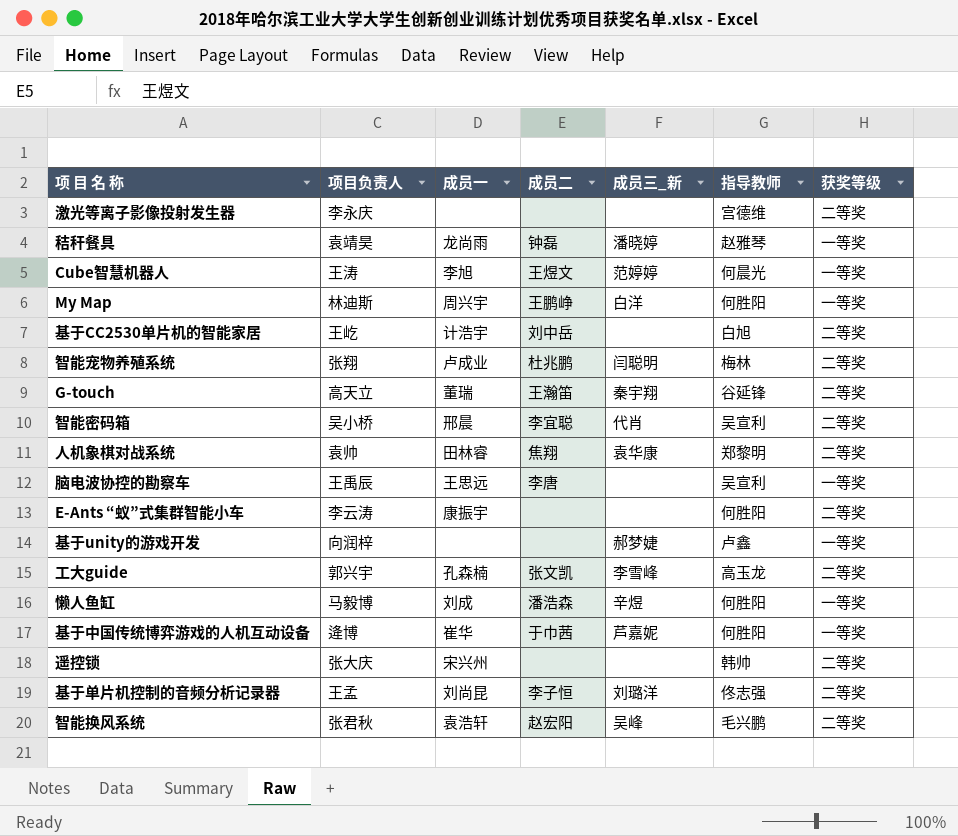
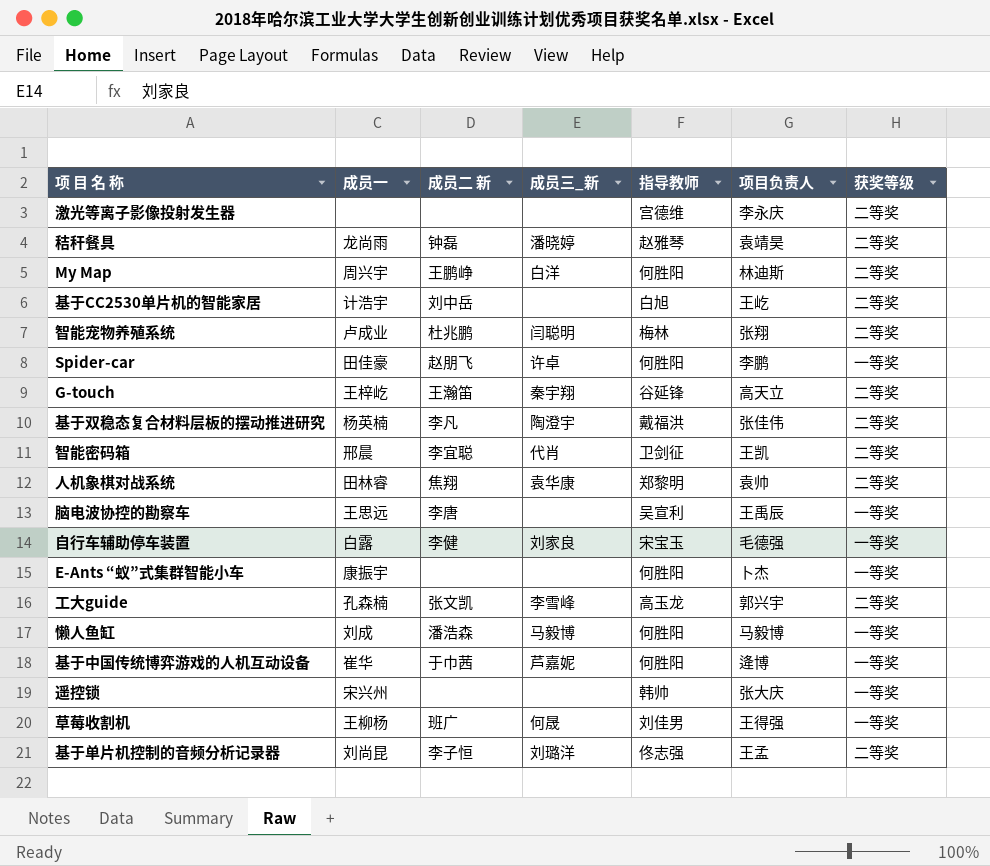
column name: 成员二 -> 成员二 新
column 项目负责人 | position: 2 -> 6
row Cube智慧机器人: 王涛 | 李旭 | 王煜文 | 范婷婷 | 何晨光 | 一等奖 -> none
row 基于unity的游戏开发: 向润梓 | none | none | 郝梦婕 | 卢鑫 | 一等奖 -> none
row 智能换风系统: 张君秋 | 袁浩轩 | 赵宏阳 | 吴峰 | 毛兴鹏 | 二等奖 -> none
秸秆餐具 | 获奖等级: 一等奖 -> 二等奖
My Map | 获奖等级: 一等奖 -> 二等奖
row Spider-car: none -> 田佳豪 | 赵朋飞 | 许卓 | 何胜阳 | 李鹏 | 一等奖
G-touch | 成员一: 董瑞 -> 王梓屹
row 基于双稳态复合材料层板的摆动推进研究: none -> 杨英楠 | 李凡 | 陶澄宇 | 戴福洪 | 张佳伟 | 二等奖
智能密码箱 | 指导教师: 吴宣利 -> 卫剑征
智能密码箱 | 项目负责人: 吴小桥 -> 王凯
row 自行车辅助停车装置: none -> 白露 | 李健 | 刘家良 | 宋宝玉 | 毛德强 | 一等奖
E-Ants “蚁”式集群智能小车 | 项目负责人: 李云涛 -> 卜杰
E-Ants “蚁”式集群智能小车 | 获奖等级: 二等奖 -> 一等奖
懒人鱼缸 | 成员三_新: 辛煜 -> 马毅博
遥控锁 | 获奖等级: 二等奖 -> 一等奖
row 草莓收割机: none -> 王柳杨 | 班广 | 何晟 | 刘佳男 | 王得强 | 一等奖

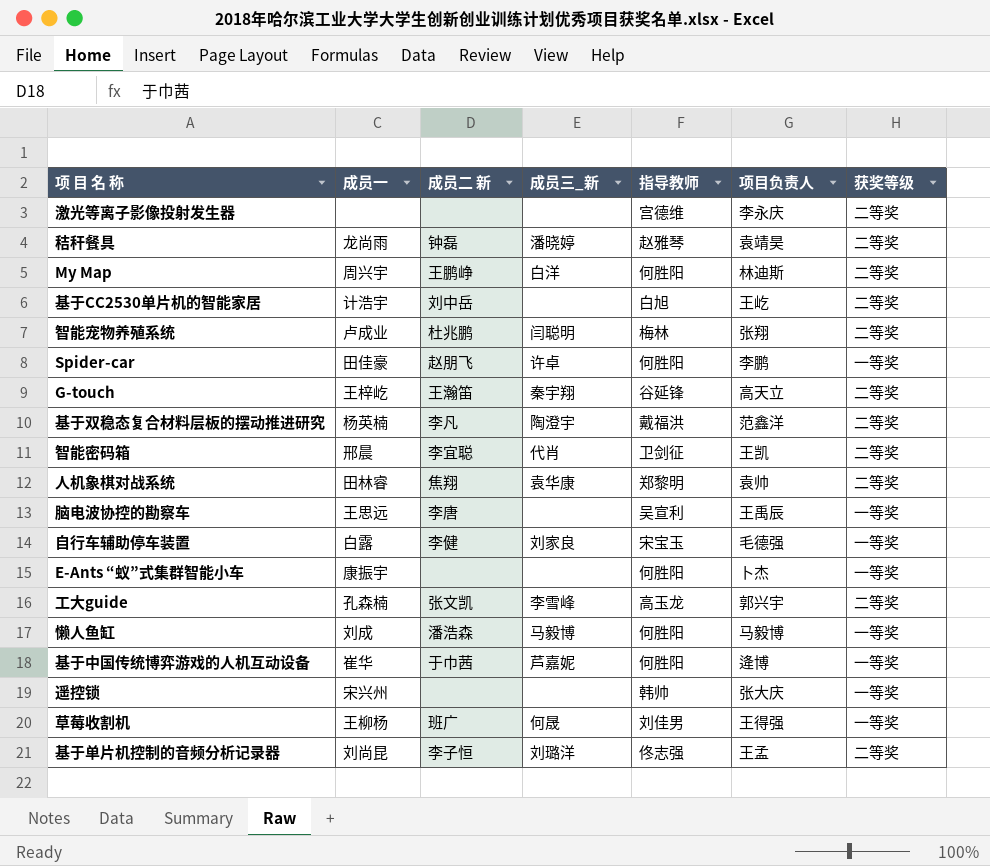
基于双稳态复合材料层板的摆动推进研究 | 项目负责人: 张佳伟 -> 范鑫洋

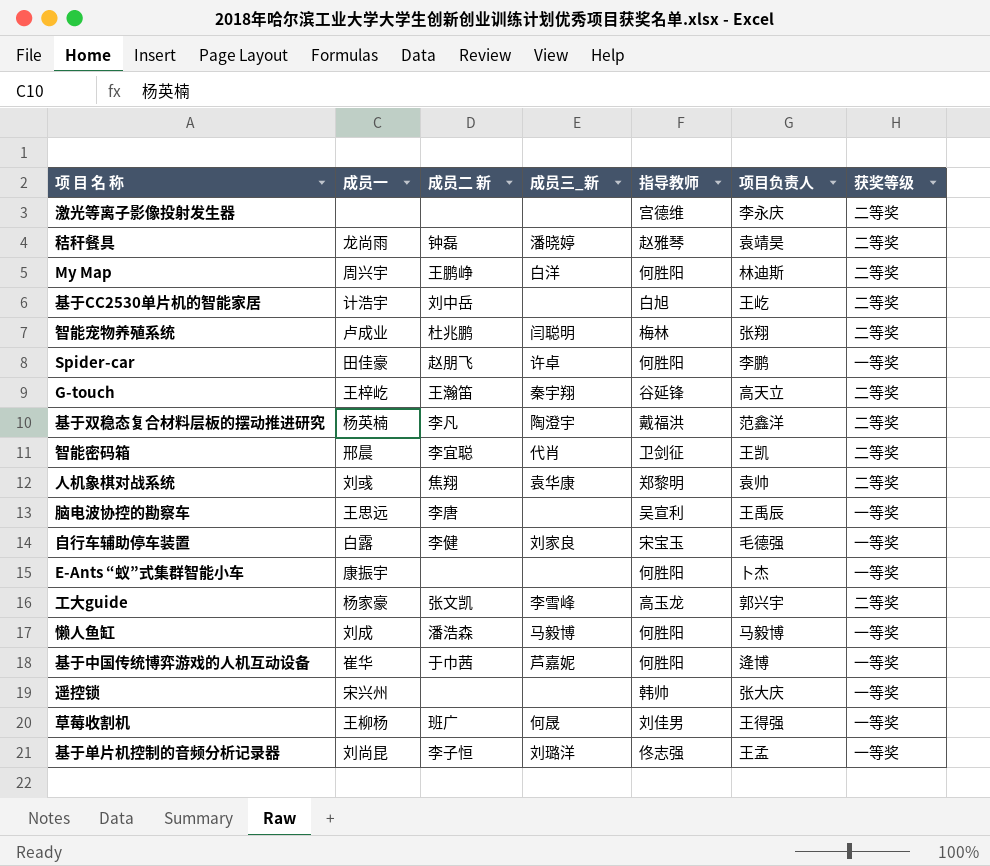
人机象棋对战系统 | 成员一: 田林睿 -> 刘彧
工大guide | 成员一: 孔森楠 -> 杨家豪
基于单片机控制的音频分析记录器 | 获奖等级: 二等奖 -> 一等奖

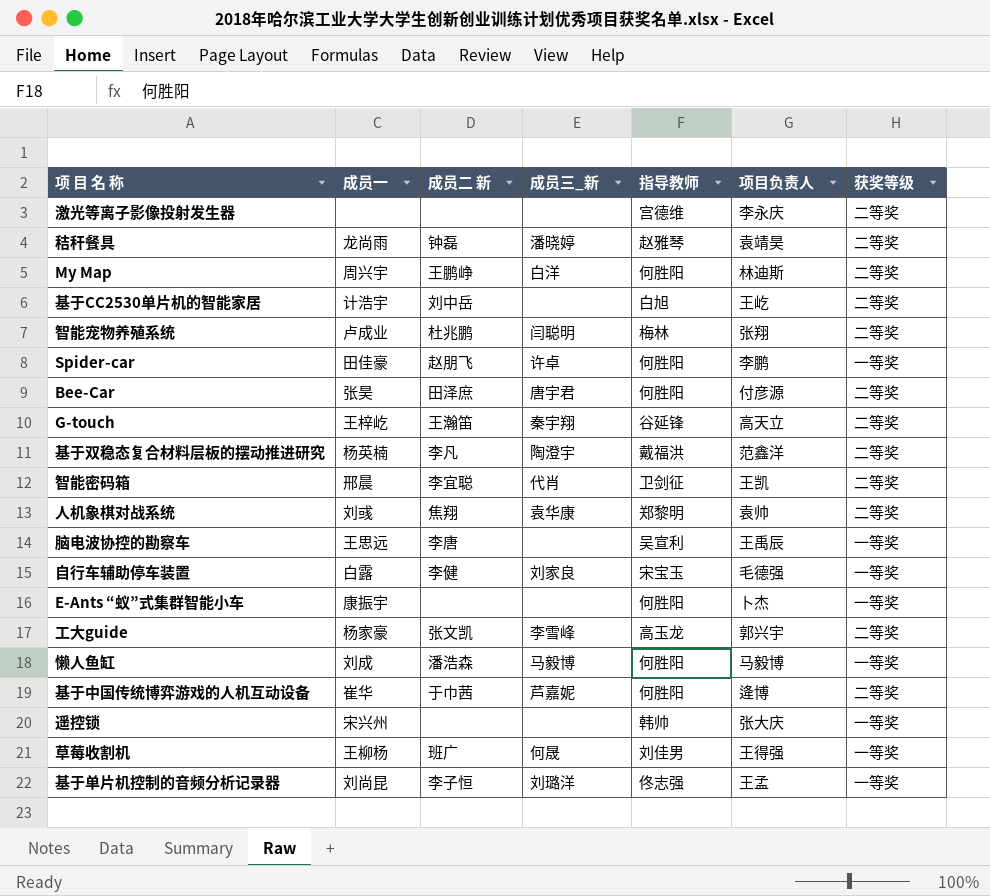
row Bee-Car: none -> 张昊 | 田泽庶 | 唐宇君 | 何胜阳 | 付彦源 | 二等奖
基于中国传统博弈游戏的人机互动设备 | 获奖等级: 一等奖 -> 二等奖

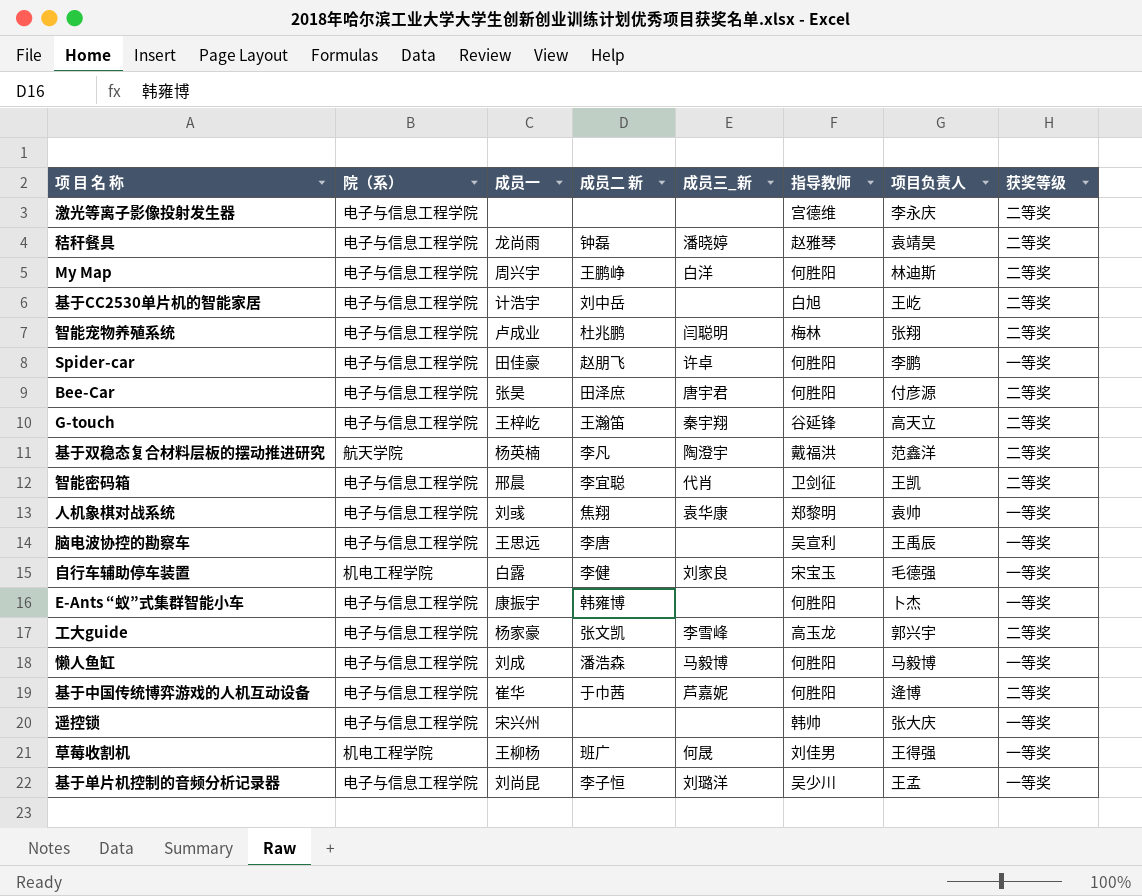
column 院（系） | position: none -> 2
人机象棋对战系统 | 获奖等级: 二等奖 -> 一等奖
E-Ants “蚁”式集群智能小车 | 成员二 新: none -> 韩雍博
基于单片机控制的音频分析记录器 | 指导教师: 佟志强 -> 吴少川

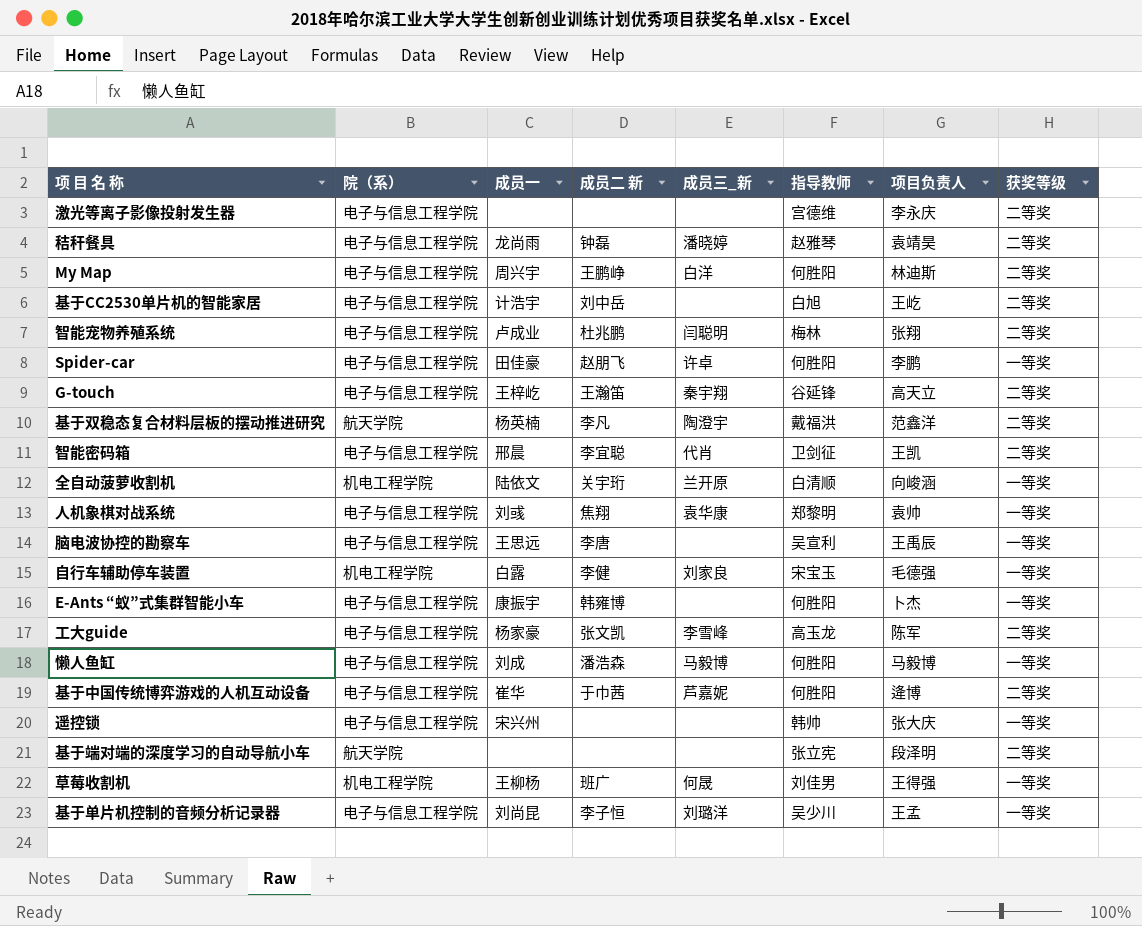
row Bee-Car: 电子与信息工程学院 | 张昊 | 田泽庶 | 唐宇君 | 何胜阳 | 付彦源 | 二等奖 -> none
row 全自动菠萝收割机: none -> 机电工程学院 | 陆依文 | 关宇珩 | 兰开原 | 白清顺 | 向峻涵 | 一等奖
工大guide | 项目负责人: 郭兴宇 -> 陈军
row 基于端对端的深度学习的自动导航小车: none -> 航天学院 | none | none | none | 张立宪 | 段泽明 | 二等奖

